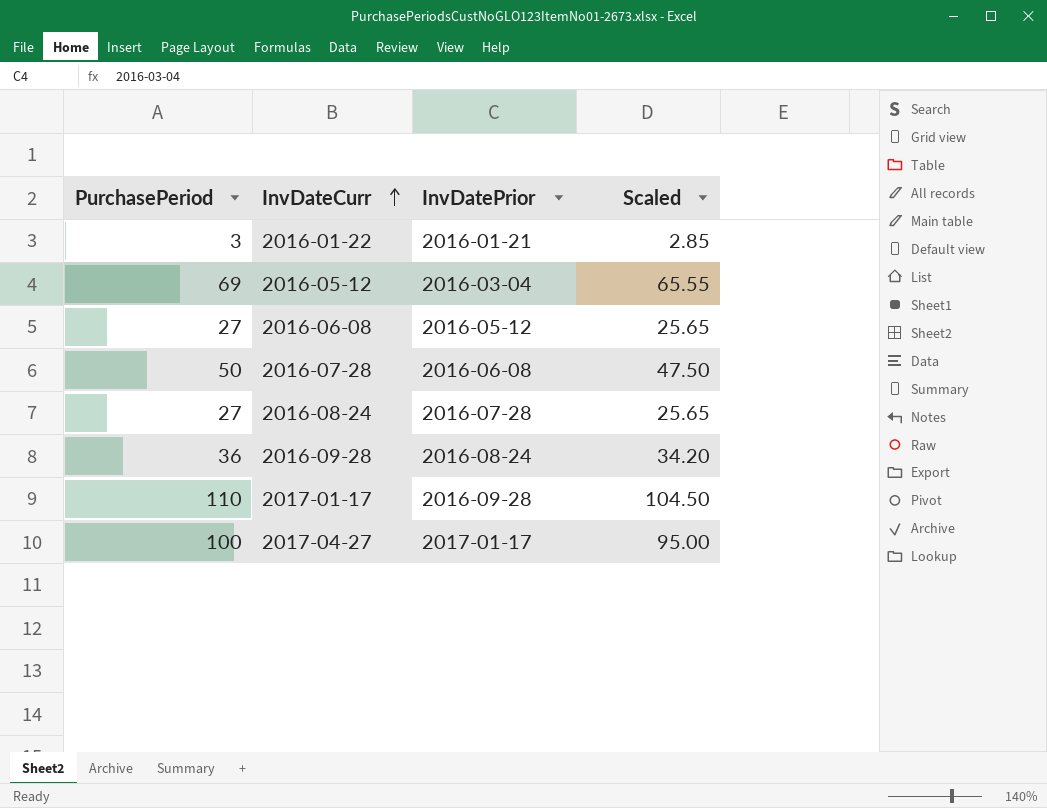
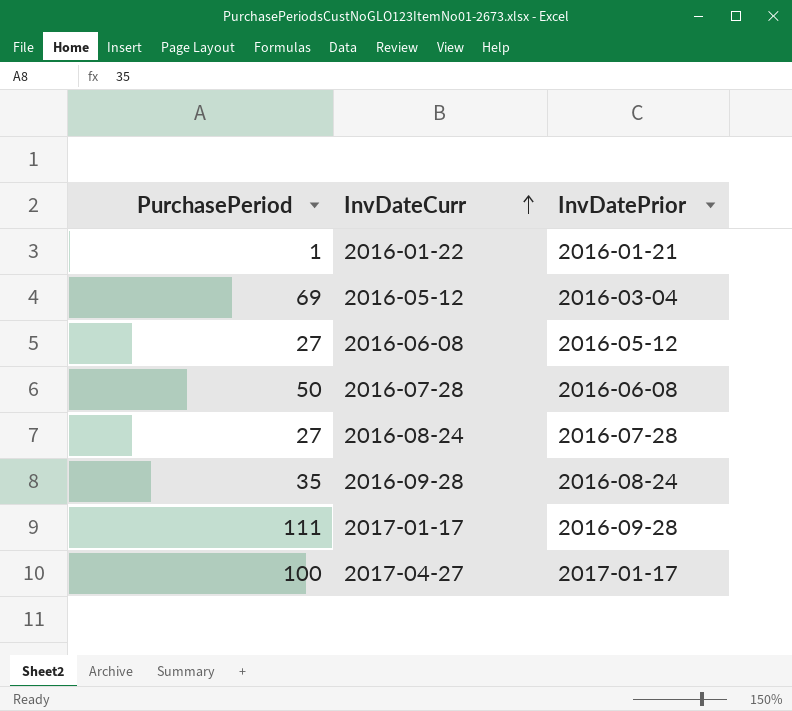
column Scaled | formula: [PurchasePeriod] * 0.95 -> none
2016-01-22 | PurchasePeriod: 3 -> 1
2016-09-28 | PurchasePeriod: 36 -> 35
2017-01-17 | PurchasePeriod: 110 -> 111

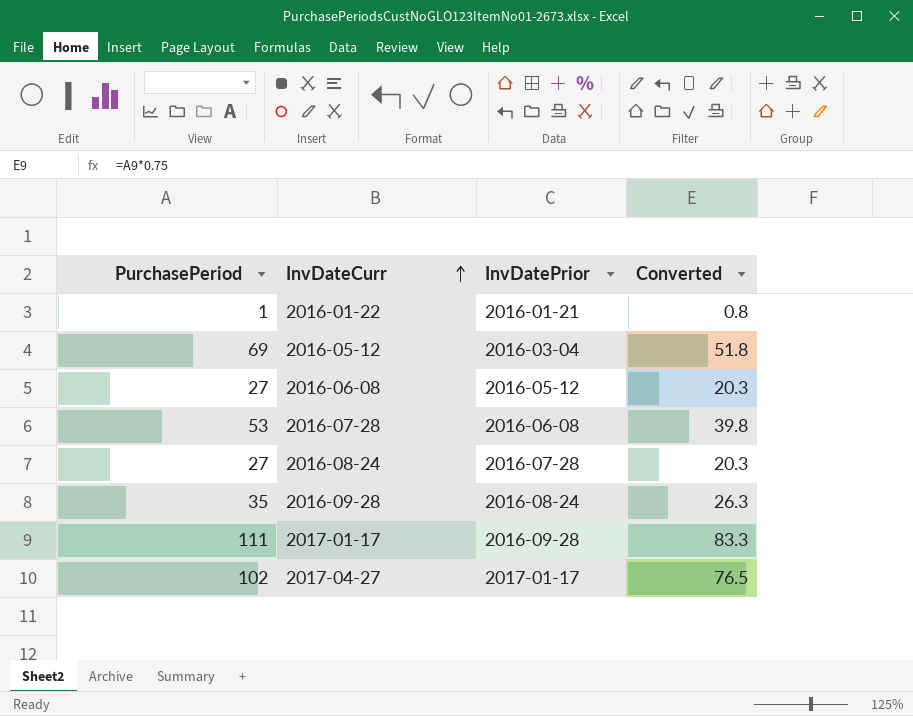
column Converted | formula: none -> [PurchasePeriod] * 0.75
2016-07-28 | PurchasePeriod: 50 -> 53
2017-04-27 | PurchasePeriod: 100 -> 102

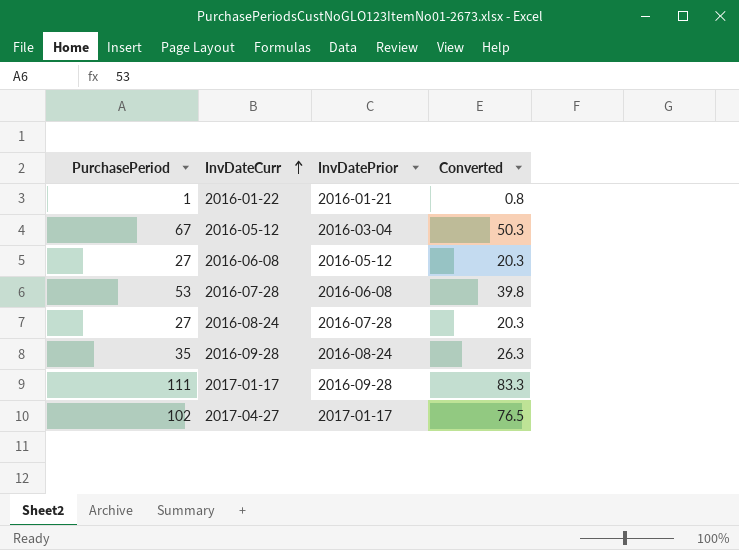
2016-05-12 | PurchasePeriod: 69 -> 67
2016-05-12 | Converted: 51.8 -> 50.3

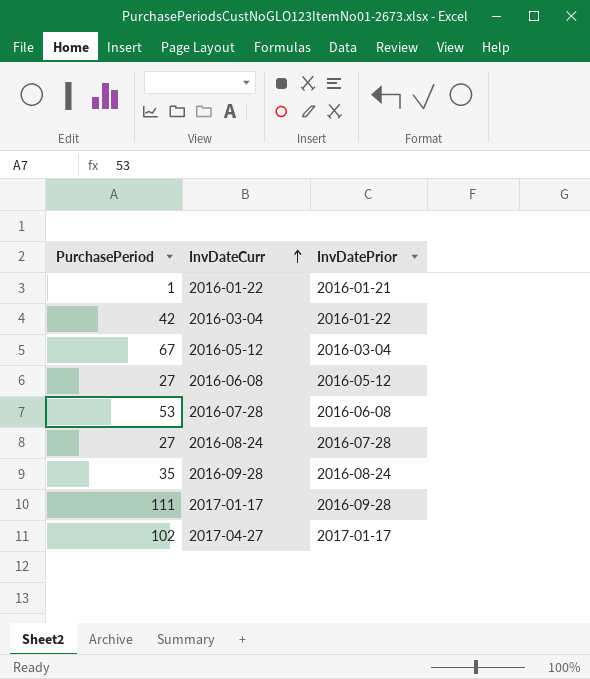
column Converted | formula: [PurchasePeriod] * 0.75 -> none
row 2016-03-04: none -> 42 | 2016-01-22

